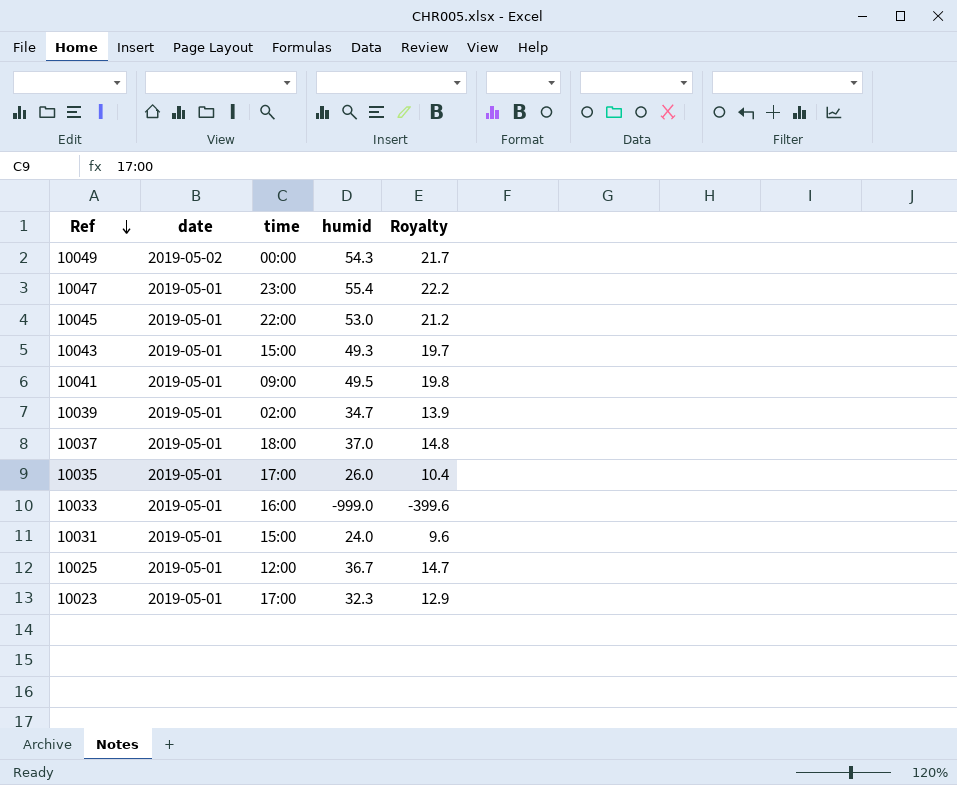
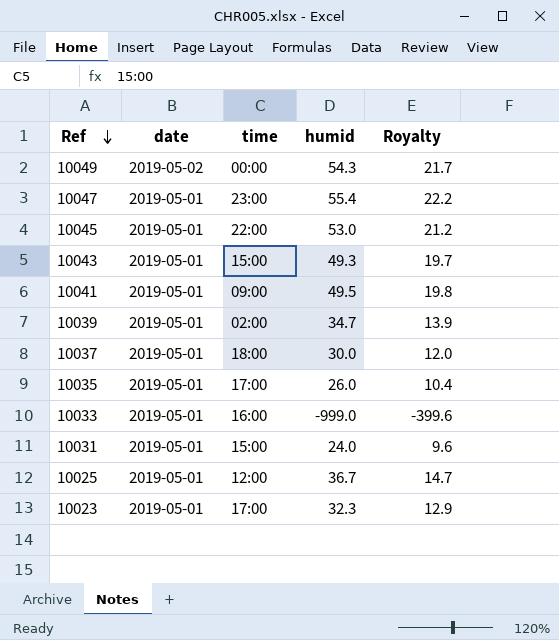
10037 | humid: 37.0 -> 30.0
10037 | Royalty: 14.8 -> 12.0

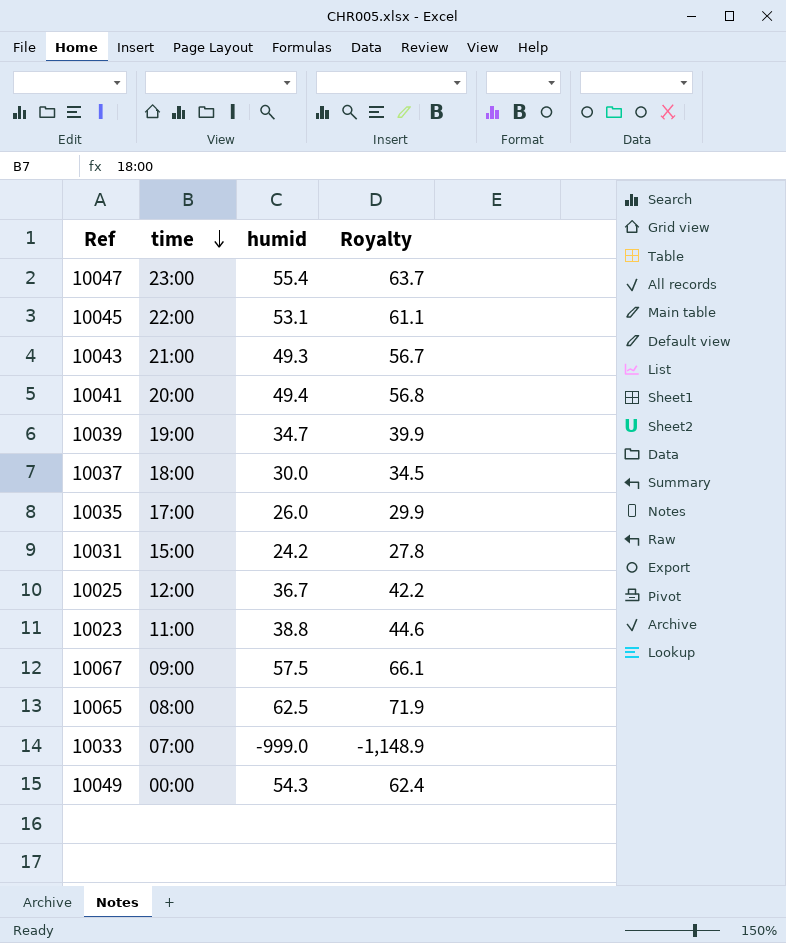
row order: Ref descending -> time descending
column date | position: 2 -> none
column Royalty | formula: [humid] * 0.4 -> [humid] * 1.15
10045 | humid: 53.0 -> 53.1
10043 | time: 15:00 -> 21:00
10041 | time: 09:00 -> 20:00
10041 | humid: 49.5 -> 49.4
10039 | time: 02:00 -> 19:00
10031 | humid: 24.0 -> 24.2
10023 | time: 17:00 -> 11:00
10023 | humid: 32.3 -> 38.8
row 10067: none -> 09:00 | 57.5 | 66.1
row 10065: none -> 08:00 | 62.5 | 71.9
10033 | time: 16:00 -> 07:00

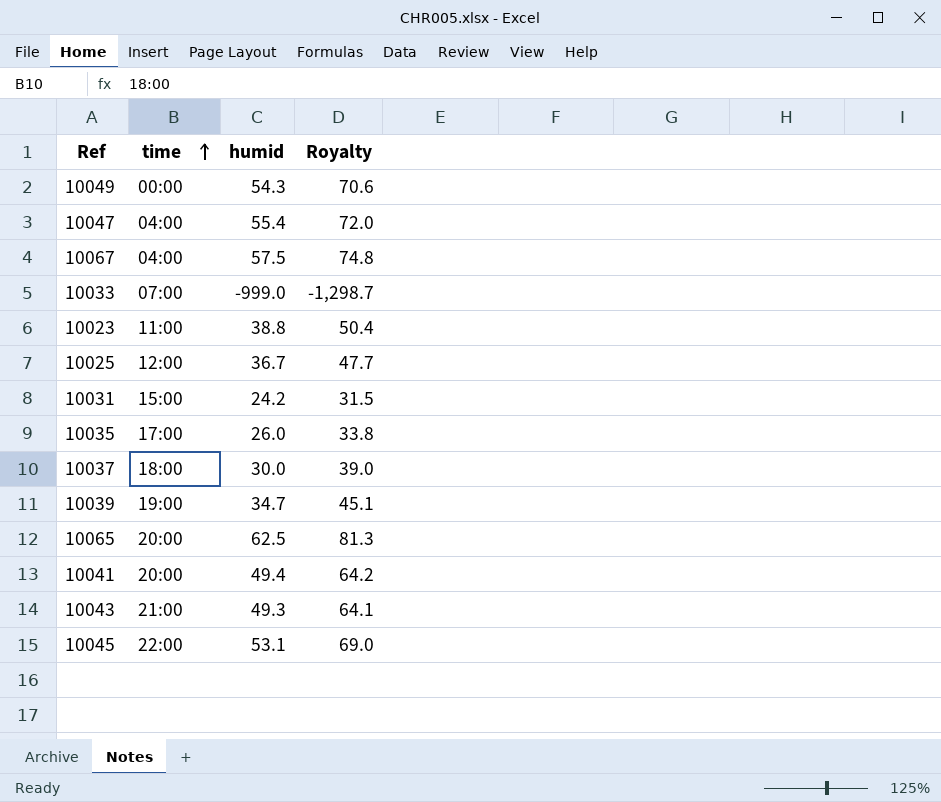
row order: time descending -> time ascending
column Royalty | formula: [humid] * 1.15 -> [humid] * 1.3
10047 | time: 23:00 -> 04:00
10067 | time: 09:00 -> 04:00
10065 | time: 08:00 -> 20:00

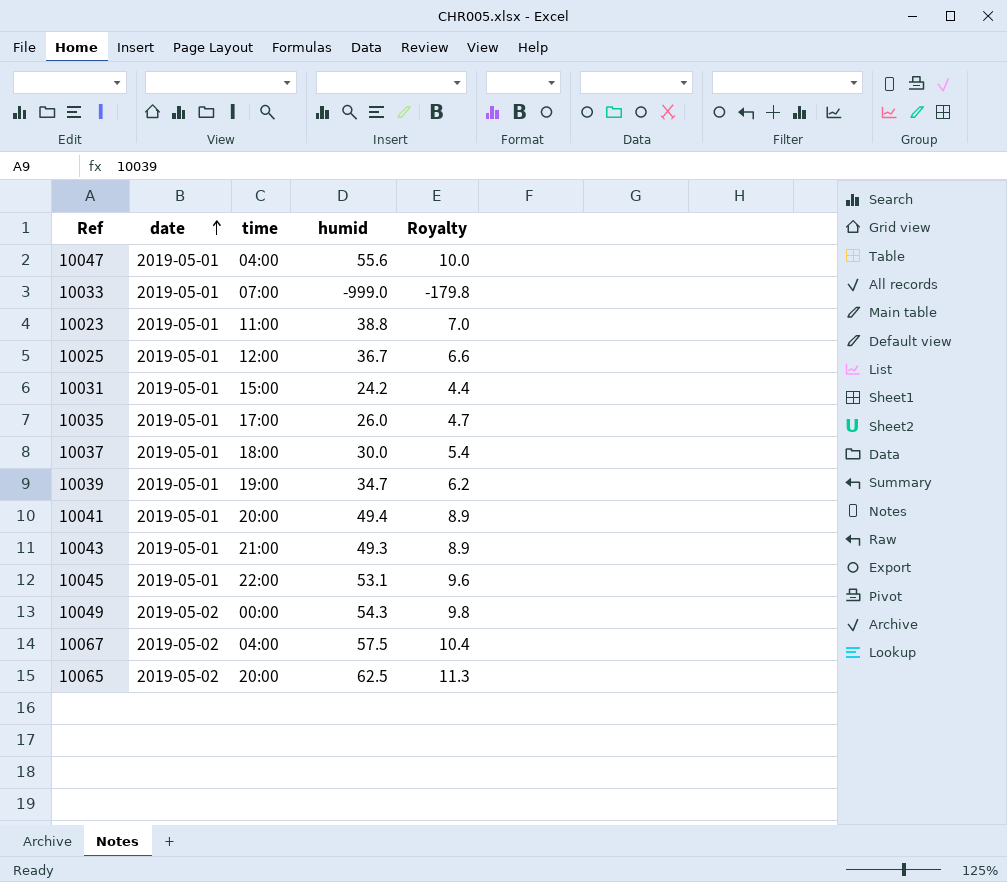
row order: time ascending -> date ascending
column date | position: none -> 2
column Royalty | formula: [humid] * 1.3 -> [humid] * 0.18
10047 | humid: 55.4 -> 55.6

